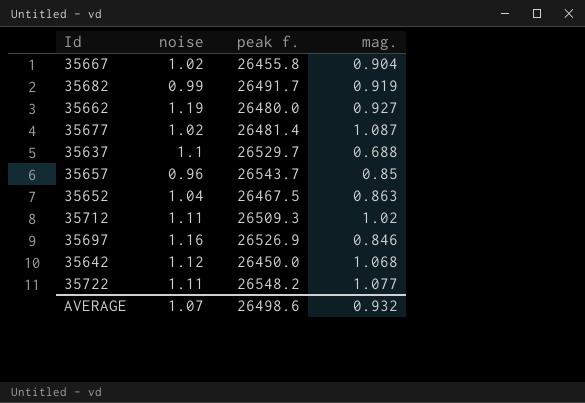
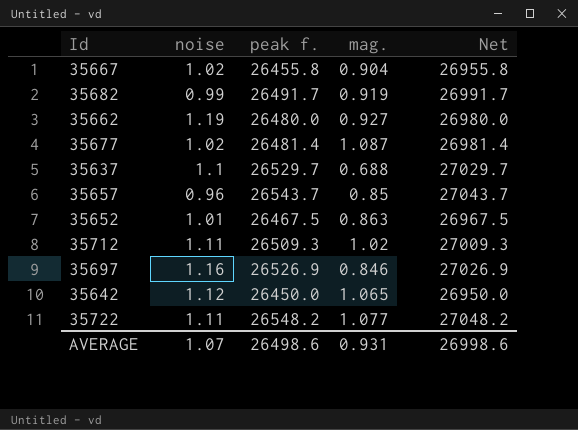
column Net | formula: none -> [peak f.] + 500
35652 | noise: 1.04 -> 1.01
35642 | mag.: 1.068 -> 1.065
AVERAGE | mag.: 0.932 -> 0.931

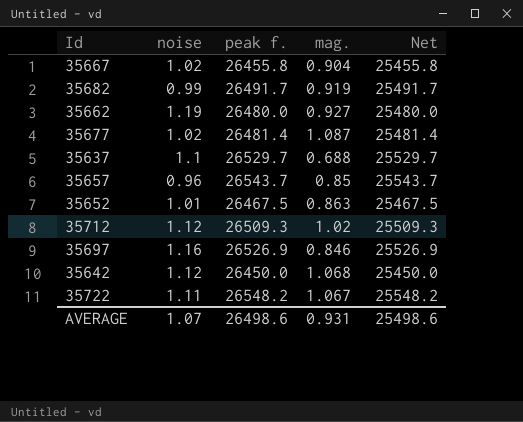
column Net | formula: [peak f.] + 500 -> [peak f.] - 1000
35712 | noise: 1.11 -> 1.12
35642 | mag.: 1.065 -> 1.068
35722 | mag.: 1.077 -> 1.067
AVERAGE | Net: 26998.6 -> 25498.6

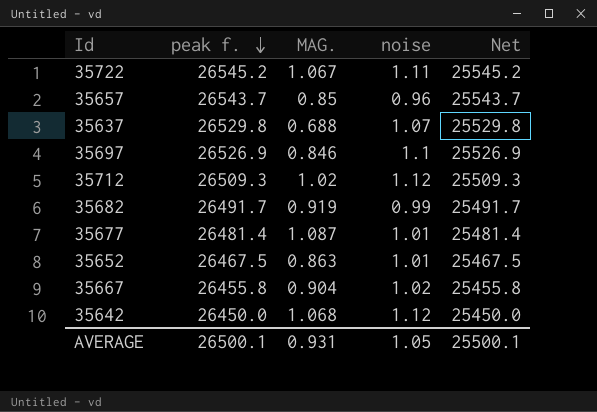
row order: none -> peak f. descending
column name: mag. -> MAG.
column noise | position: 2 -> 4
row 35662: 1.19 | 26480.0 | 0.927 | 25480.0 -> none
35722 | peak f.: 26548.2 -> 26545.2
35722 | Net: 25548.2 -> 25545.2
35637 | peak f.: 26529.7 -> 26529.8
35637 | noise: 1.1 -> 1.07
35637 | Net: 25529.7 -> 25529.8
35697 | noise: 1.16 -> 1.1
35677 | noise: 1.02 -> 1.01
AVERAGE | peak f.: 26498.6 -> 26500.1
AVERAGE | noise: 1.07 -> 1.05
AVERAGE | Net: 25498.6 -> 25500.1

